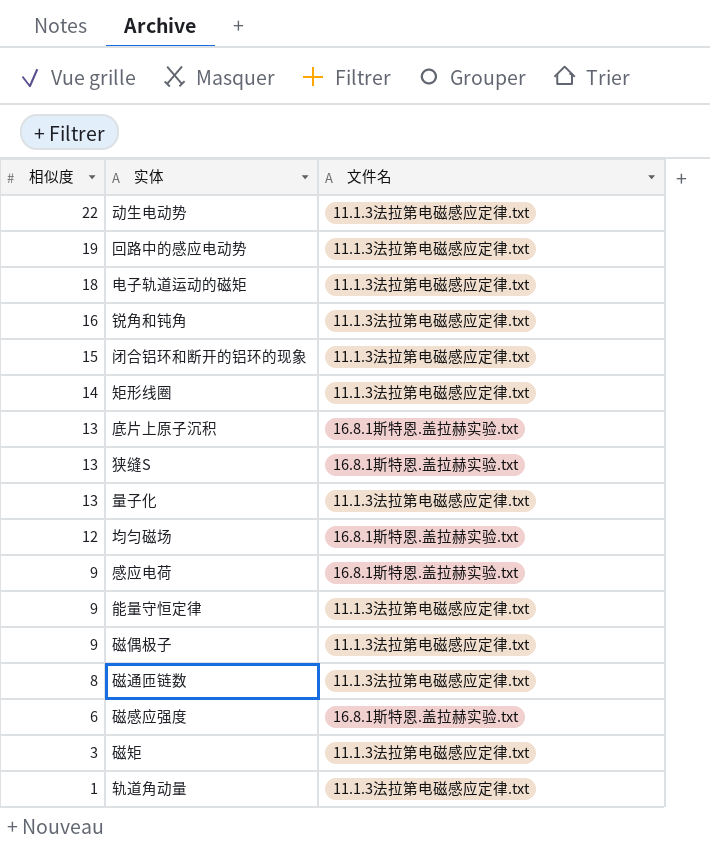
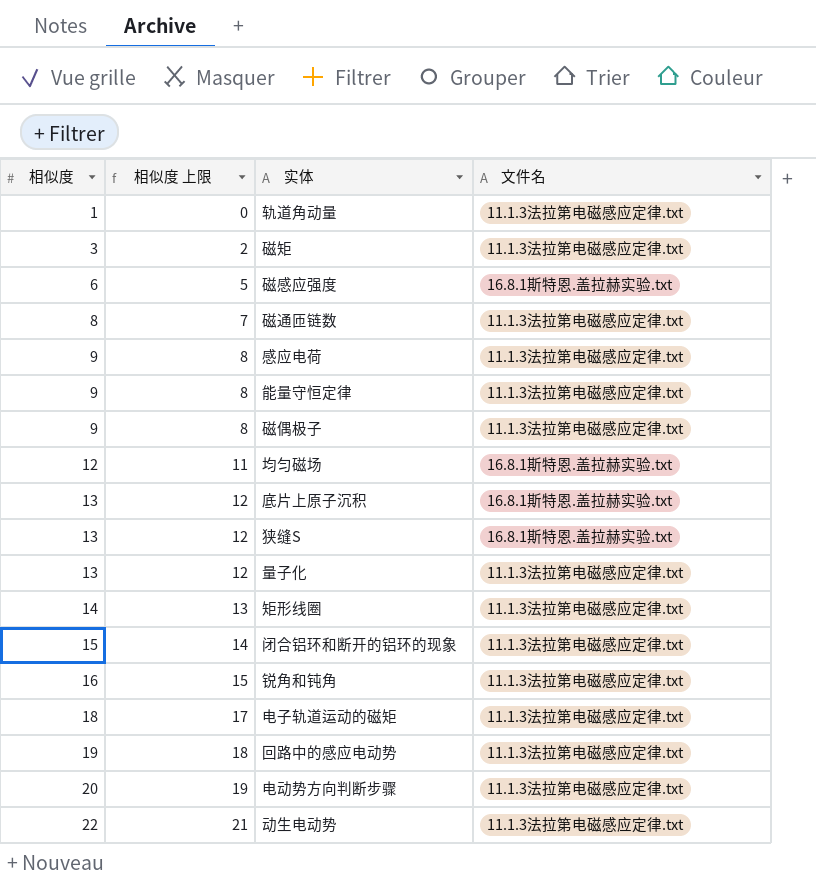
row order: 相似度 descending -> 相似度 ascending
column 相似度 上限 | formula: none -> [相似度] - 1
感应电荷 | 文件名: 16.8.1斯特恩.盖拉赫实验.txt -> 11.1.3法拉第电磁感应定律.txt
row 电动势方向判断步骤: none -> 20 | 19 | 11.1.3法拉第电磁感应定律.txt

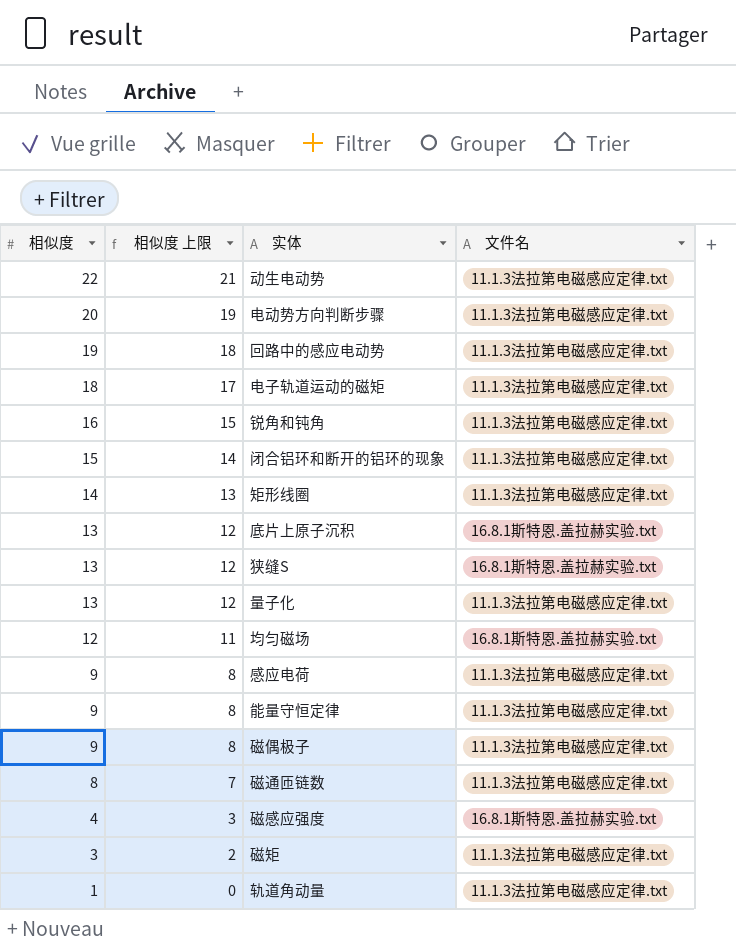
row order: 相似度 ascending -> 相似度 descending
磁感应强度 | 相似度: 6 -> 4
磁感应强度 | 相似度 上限: 5 -> 3

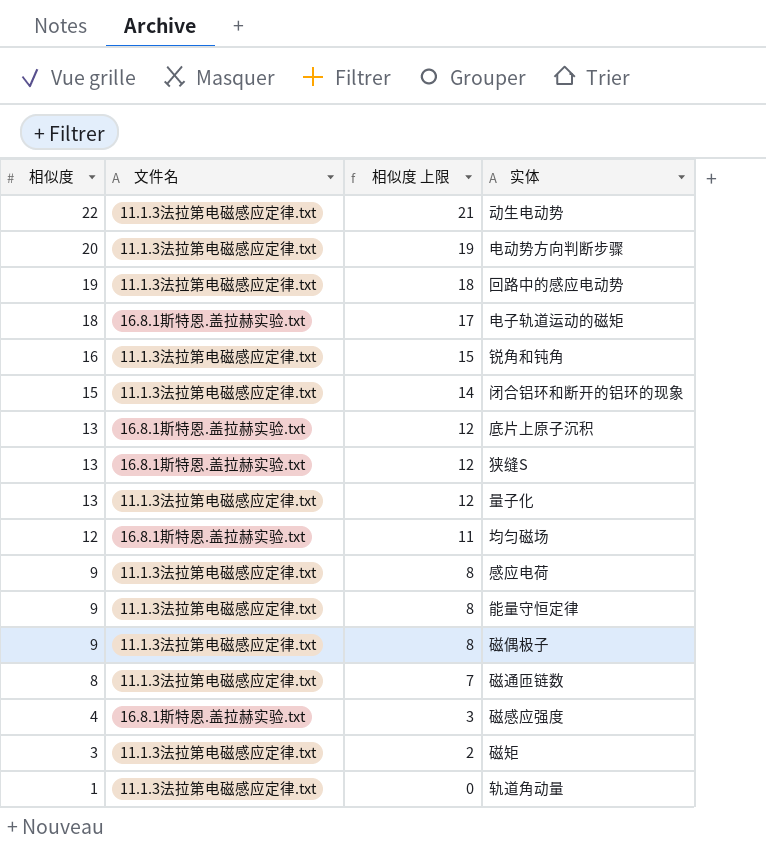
column 文件名 | position: 4 -> 2
row 矩形线圈: 14 | 13 | 11.1.3法拉第电磁感应定律.txt -> none
电子轨道运动的磁矩 | 文件名: 11.1.3法拉第电磁感应定律.txt -> 16.8.1斯特恩.盖拉赫实验.txt

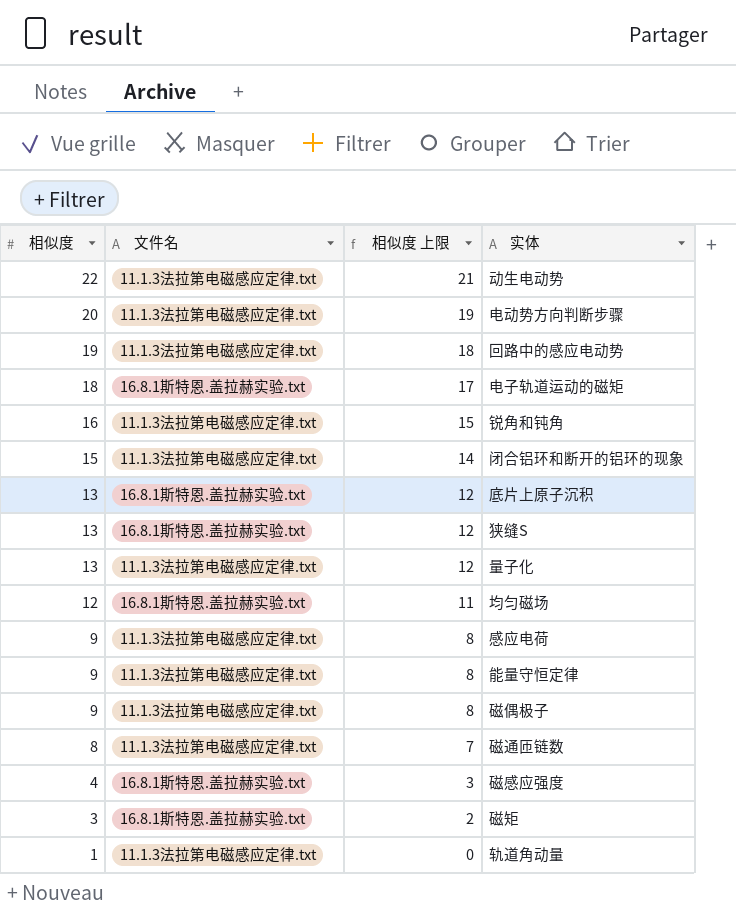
磁矩 | 文件名: 11.1.3法拉第电磁感应定律.txt -> 16.8.1斯特恩.盖拉赫实验.txt

